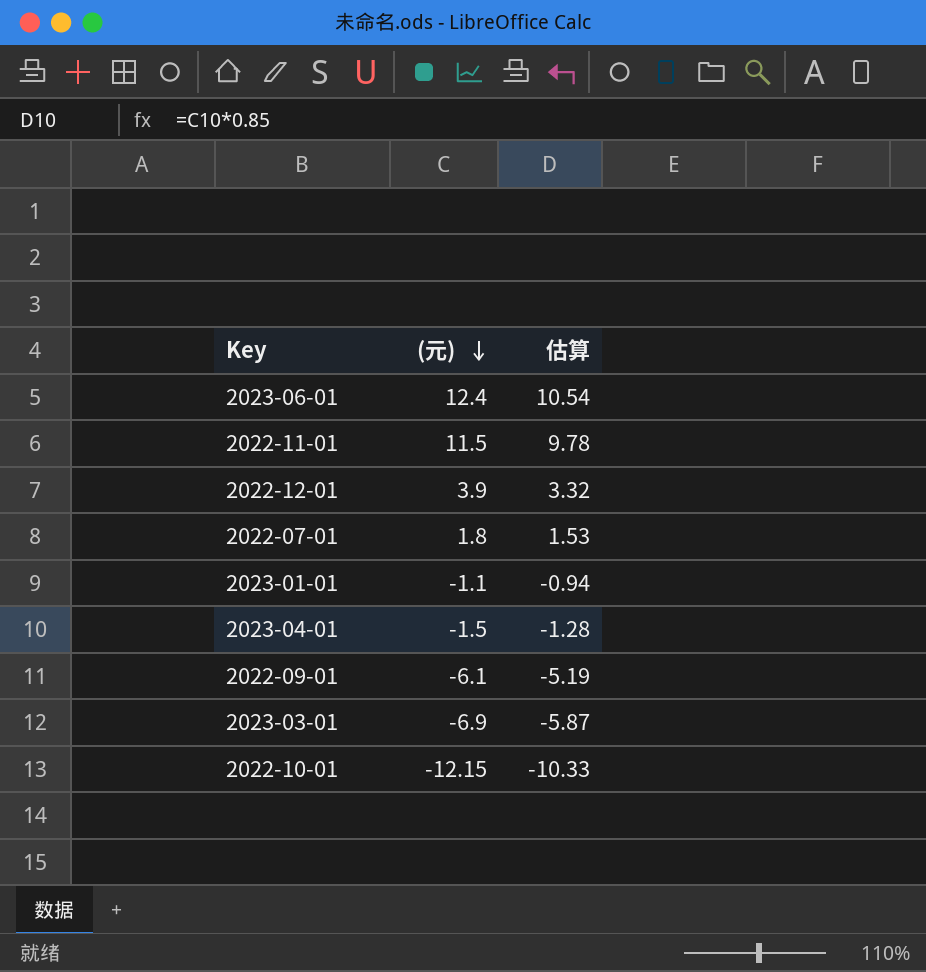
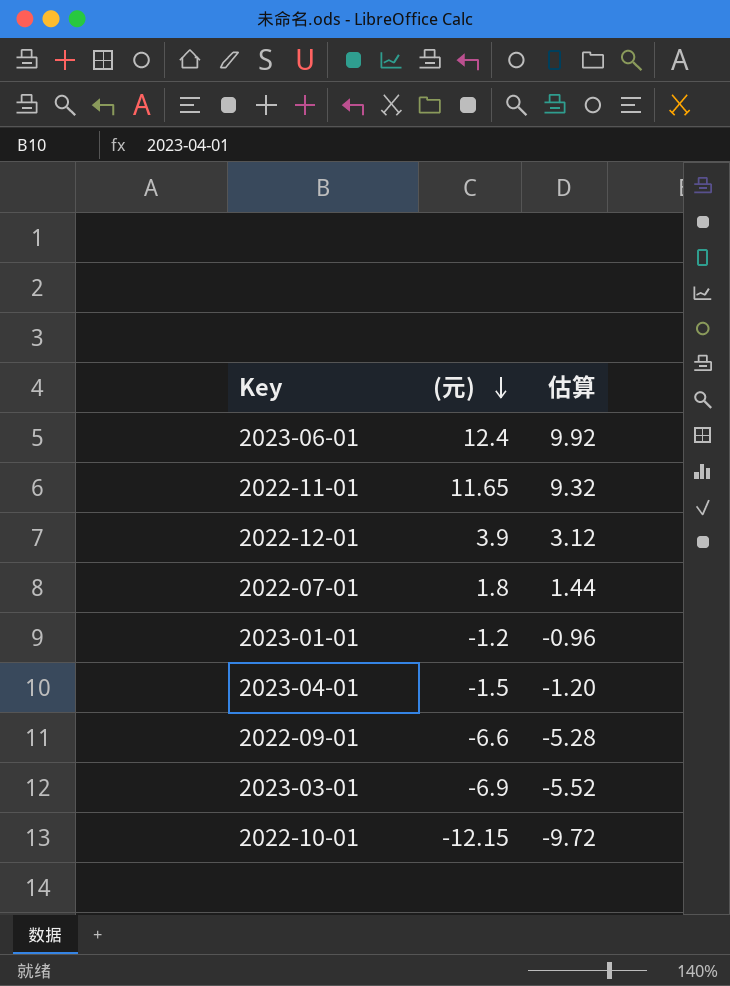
column 估算 | formula: [(元)] * 0.85 -> [(元)] * 0.8
2022-11-01 | (元): 11.5 -> 11.65
2023-01-01 | (元): -1.1 -> -1.2
2022-09-01 | (元): -6.1 -> -6.6

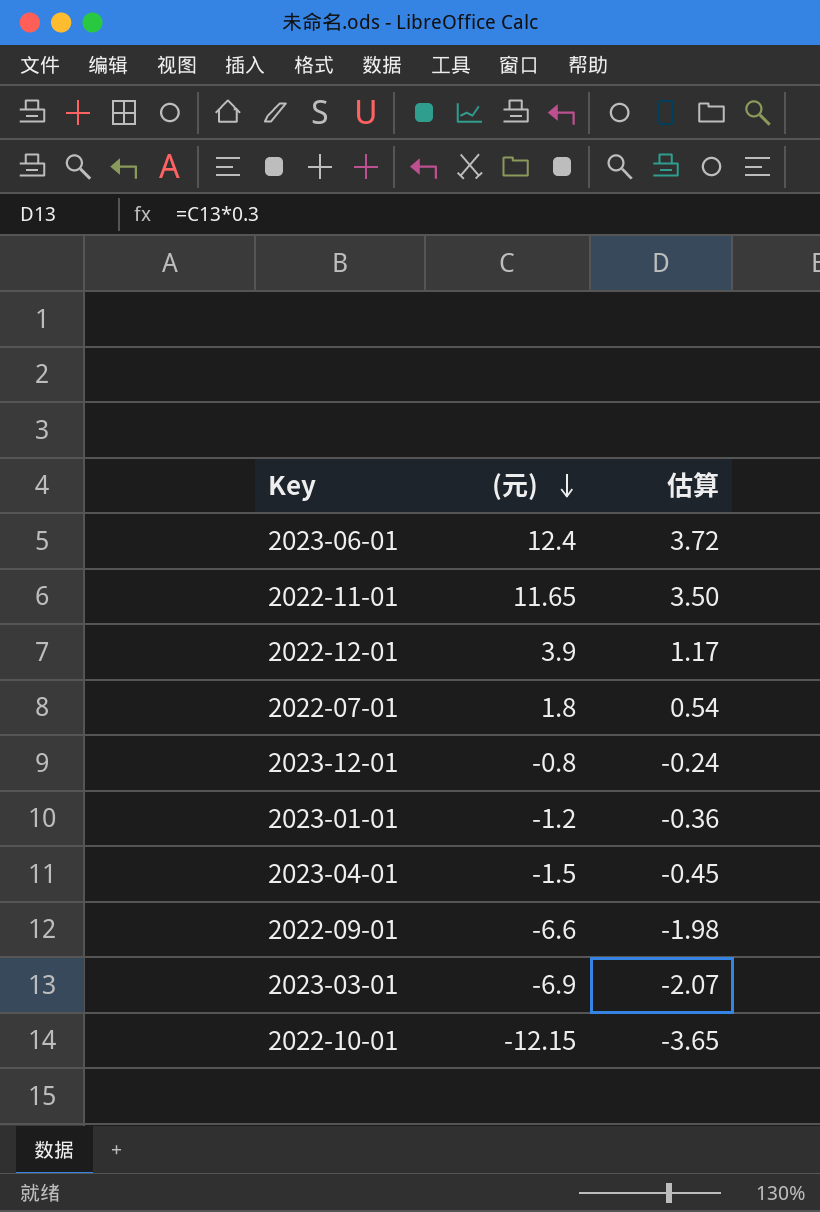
column 估算 | formula: [(元)] * 0.8 -> [(元)] * 0.3
row 2023-12-01: none -> -0.8 | -0.24

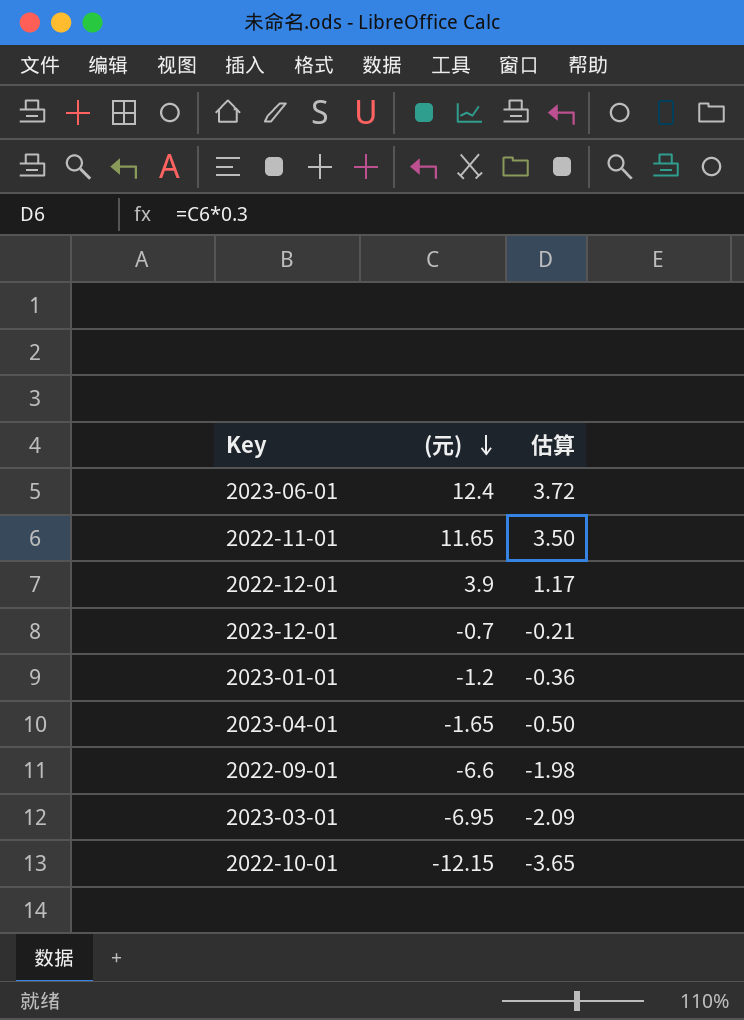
row 2022-07-01: 1.8 | 0.54 -> none
2023-12-01 | (元): -0.8 -> -0.7
2023-12-01 | 估算: -0.24 -> -0.21
2023-04-01 | (元): -1.5 -> -1.65
2023-04-01 | 估算: -0.45 -> -0.50
2023-03-01 | (元): -6.9 -> -6.95
2023-03-01 | 估算: -2.07 -> -2.09

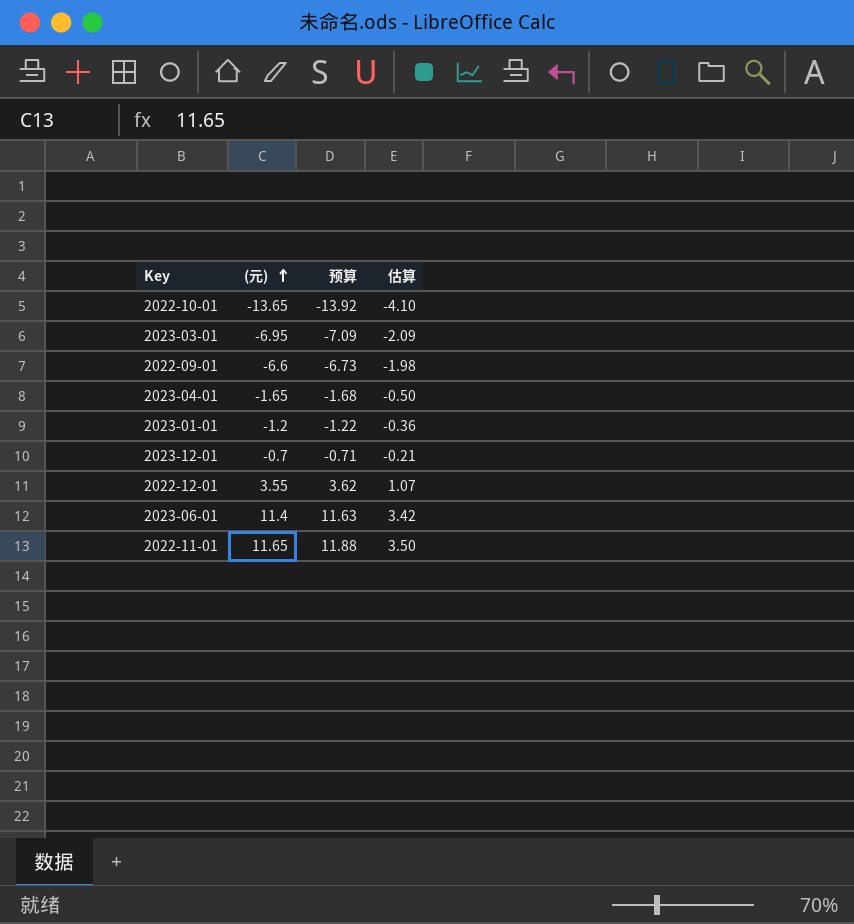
row order: (元) descending -> (元) ascending
column 预算 | formula: none -> [(元)] * 1.02
2022-10-01 | (元): -12.15 -> -13.65
2022-10-01 | 估算: -3.65 -> -4.10
2022-12-01 | (元): 3.9 -> 3.55
2022-12-01 | 估算: 1.17 -> 1.07
2023-06-01 | (元): 12.4 -> 11.4
2023-06-01 | 估算: 3.72 -> 3.42

